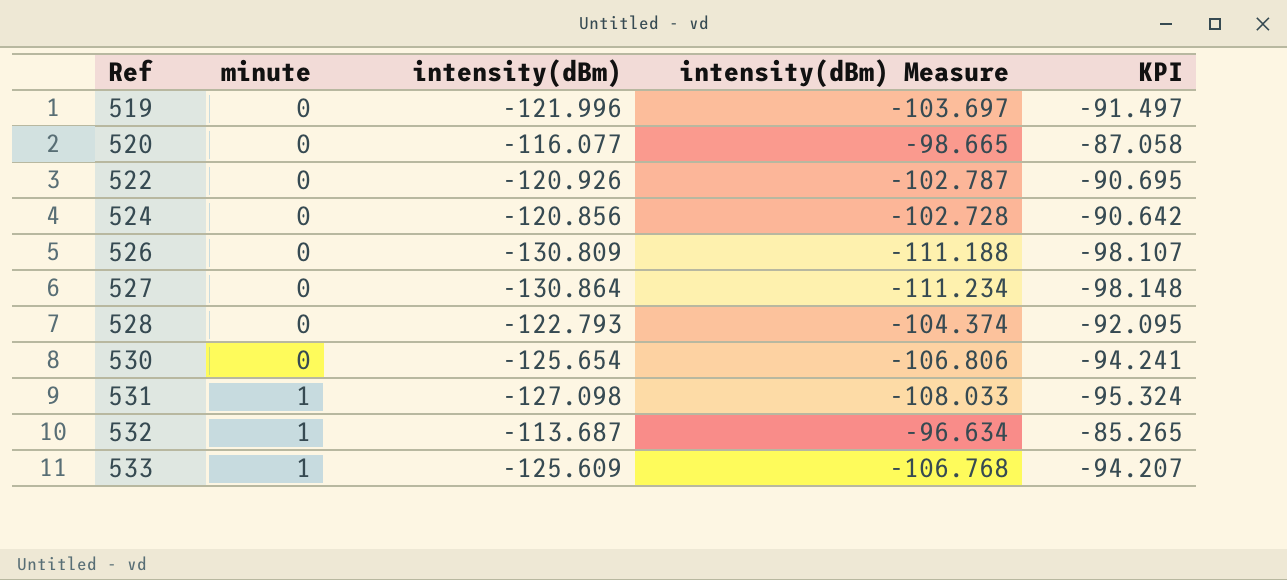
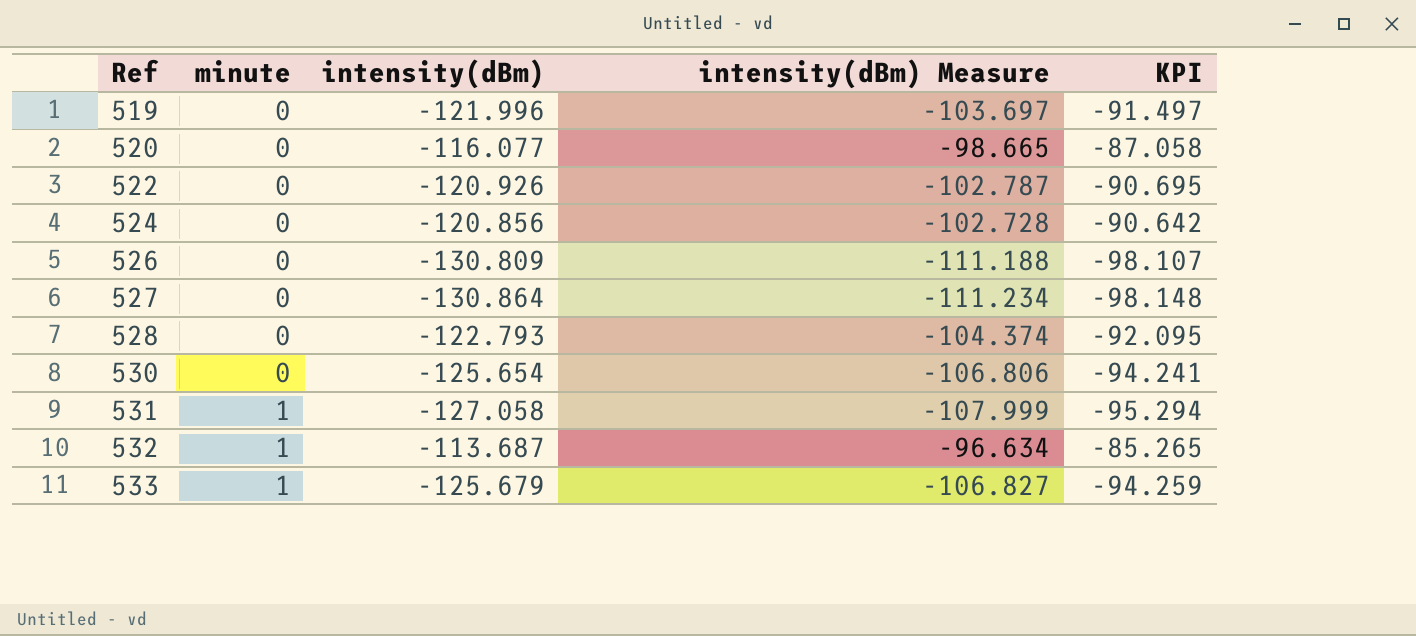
531 | intensity(dBm): -127.098 -> -127.058
531 | intensity(dBm) Measure: -108.033 -> -107.999
531 | KPI: -95.324 -> -95.294
533 | intensity(dBm): -125.609 -> -125.679
533 | intensity(dBm) Measure: -106.768 -> -106.827
533 | KPI: -94.207 -> -94.259

